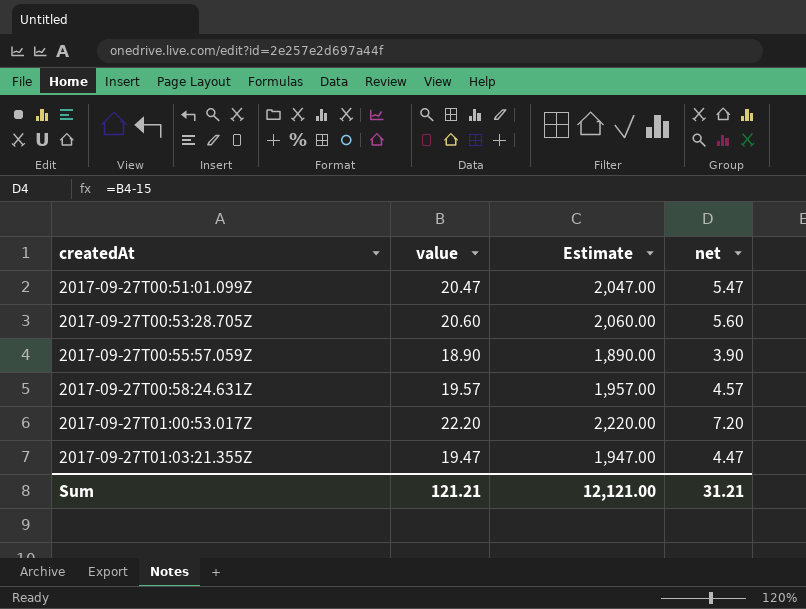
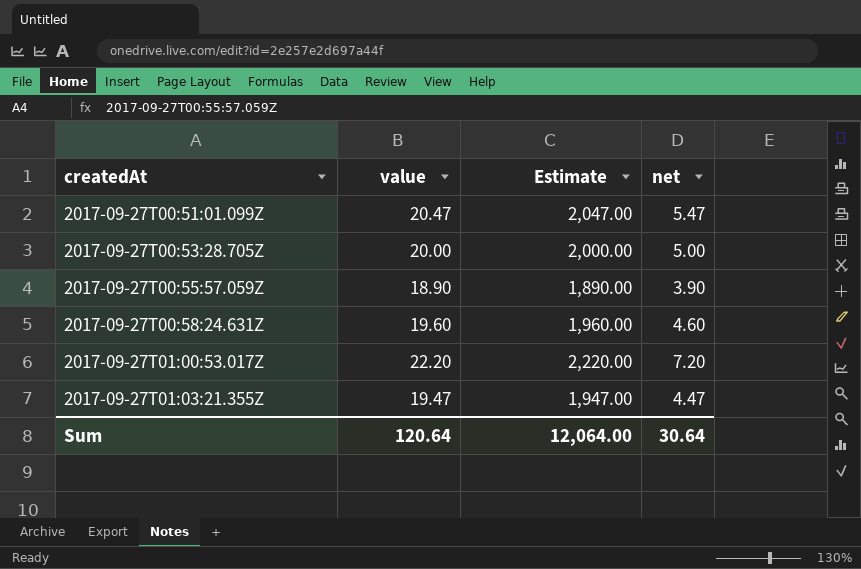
2017-09-27T00:53:28.705Z | value: 20.60 -> 20.00
2017-09-27T00:53:28.705Z | Estimate: 2,060.00 -> 2,000.00
2017-09-27T00:53:28.705Z | net: 5.60 -> 5.00
2017-09-27T00:58:24.631Z | value: 19.57 -> 19.60
2017-09-27T00:58:24.631Z | Estimate: 1,957.00 -> 1,960.00
2017-09-27T00:58:24.631Z | net: 4.57 -> 4.60
Sum | value: 121.21 -> 120.64
Sum | Estimate: 12,121.00 -> 12,064.00
Sum | net: 31.21 -> 30.64

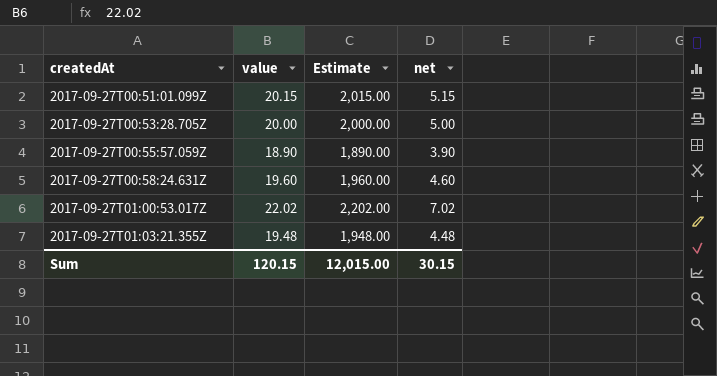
2017-09-27T00:51:01.099Z | value: 20.47 -> 20.15
2017-09-27T00:51:01.099Z | Estimate: 2,047.00 -> 2,015.00
2017-09-27T00:51:01.099Z | net: 5.47 -> 5.15
2017-09-27T01:00:53.017Z | value: 22.20 -> 22.02
2017-09-27T01:00:53.017Z | Estimate: 2,220.00 -> 2,202.00
2017-09-27T01:00:53.017Z | net: 7.20 -> 7.02
2017-09-27T01:03:21.355Z | value: 19.47 -> 19.48
2017-09-27T01:03:21.355Z | Estimate: 1,947.00 -> 1,948.00
2017-09-27T01:03:21.355Z | net: 4.47 -> 4.48
Sum | value: 120.64 -> 120.15
Sum | Estimate: 12,064.00 -> 12,015.00
Sum | net: 30.64 -> 30.15

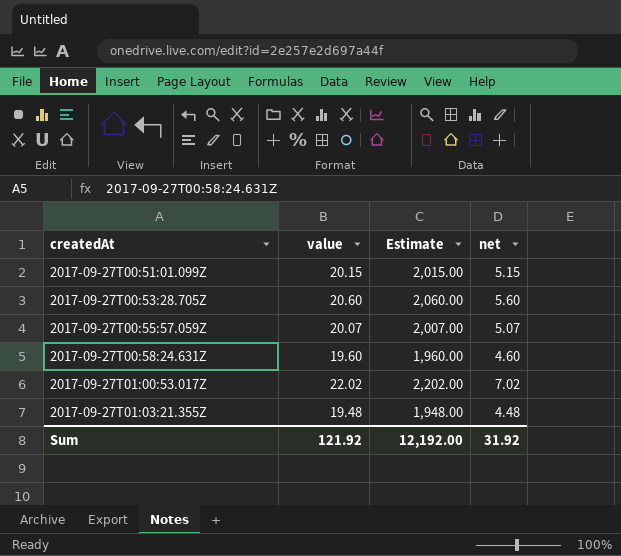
2017-09-27T00:53:28.705Z | value: 20.00 -> 20.60
2017-09-27T00:53:28.705Z | Estimate: 2,000.00 -> 2,060.00
2017-09-27T00:53:28.705Z | net: 5.00 -> 5.60
2017-09-27T00:55:57.059Z | value: 18.90 -> 20.07
2017-09-27T00:55:57.059Z | Estimate: 1,890.00 -> 2,007.00
2017-09-27T00:55:57.059Z | net: 3.90 -> 5.07
Sum | value: 120.15 -> 121.92
Sum | Estimate: 12,015.00 -> 12,192.00
Sum | net: 30.15 -> 31.92

